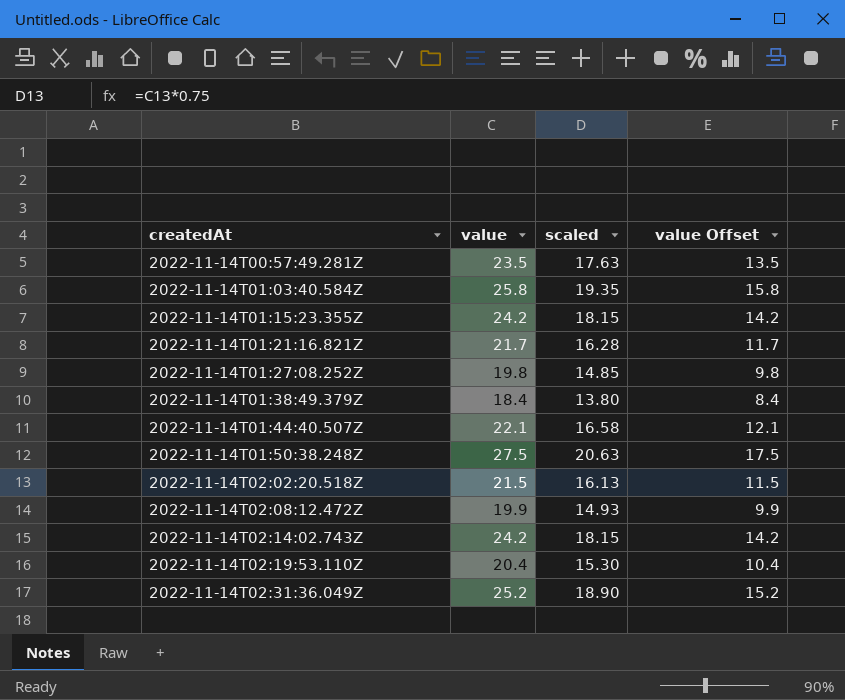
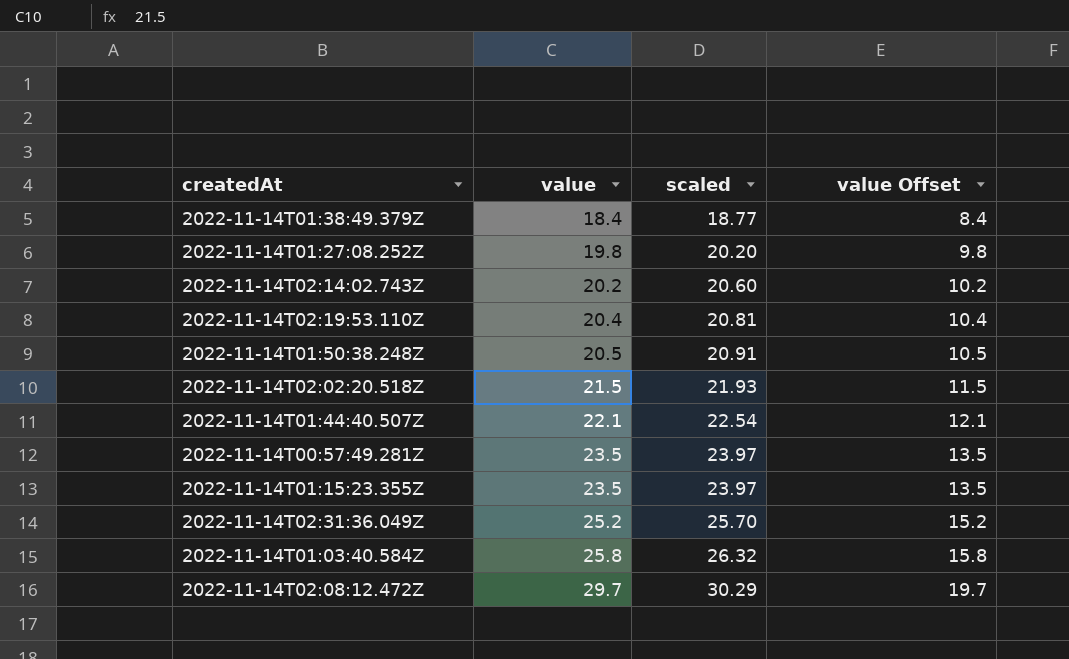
row order: createdAt ascending -> value ascending
column scaled | formula: [value] * 0.75 -> [value] * 1.02
row 2022-11-14T01:21:16.821Z: 21.7 | 16.28 | 11.7 -> none
2022-11-14T02:14:02.743Z | value: 24.2 -> 20.2
2022-11-14T02:14:02.743Z | value Offset: 14.2 -> 10.2
2022-11-14T01:50:38.248Z | value: 27.5 -> 20.5
2022-11-14T01:50:38.248Z | value Offset: 17.5 -> 10.5
2022-11-14T01:15:23.355Z | value: 24.2 -> 23.5
2022-11-14T01:15:23.355Z | value Offset: 14.2 -> 13.5
2022-11-14T02:08:12.472Z | value: 19.9 -> 29.7
2022-11-14T02:08:12.472Z | value Offset: 9.9 -> 19.7

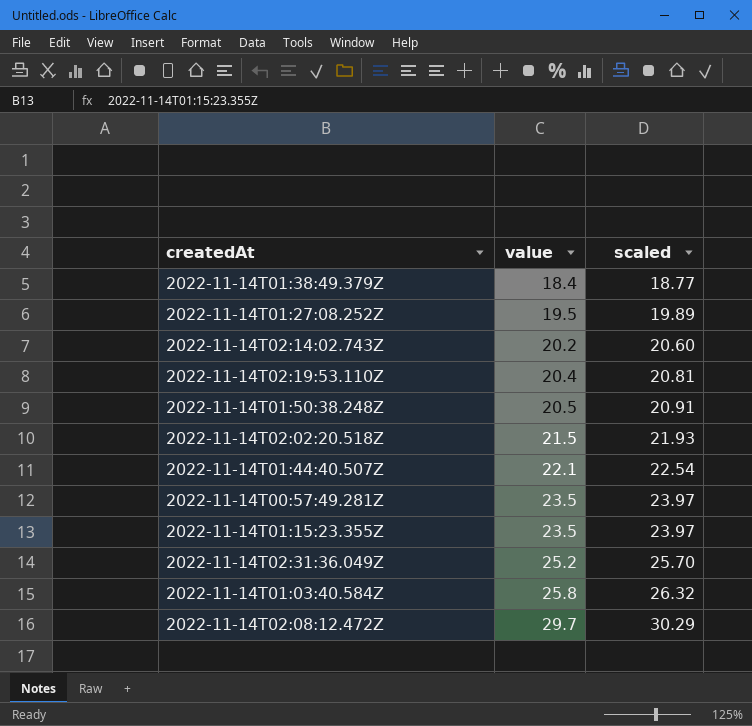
column value Offset | formula: [value] - 10 -> none
2022-11-14T01:27:08.252Z | value: 19.8 -> 19.5
2022-11-14T01:27:08.252Z | scaled: 20.20 -> 19.89

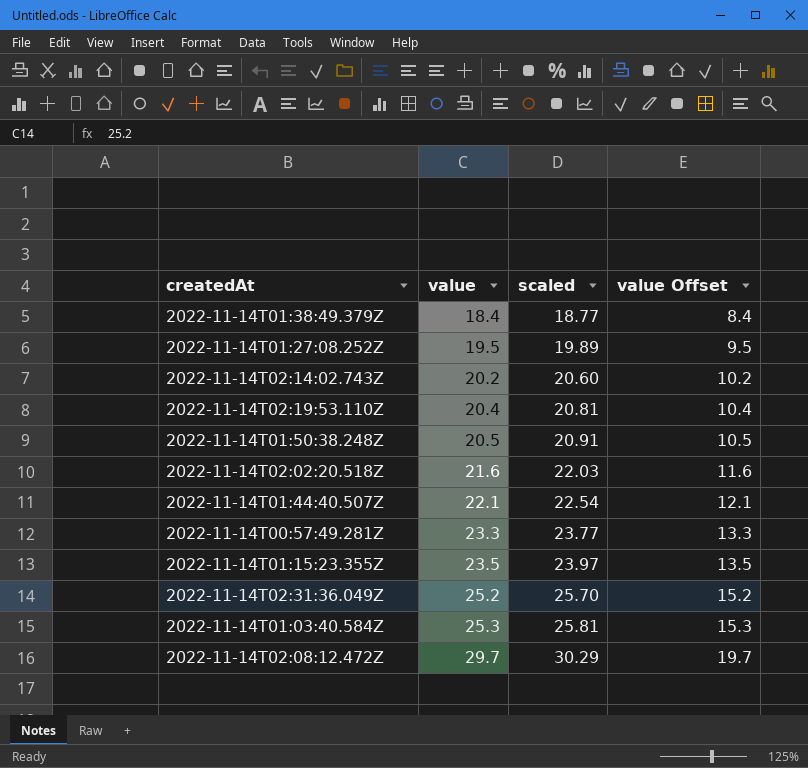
column value Offset | formula: none -> [value] - 10
2022-11-14T02:02:20.518Z | value: 21.5 -> 21.6
2022-11-14T02:02:20.518Z | scaled: 21.93 -> 22.03
2022-11-14T00:57:49.281Z | value: 23.5 -> 23.3
2022-11-14T00:57:49.281Z | scaled: 23.97 -> 23.77
2022-11-14T01:03:40.584Z | value: 25.8 -> 25.3
2022-11-14T01:03:40.584Z | scaled: 26.32 -> 25.81

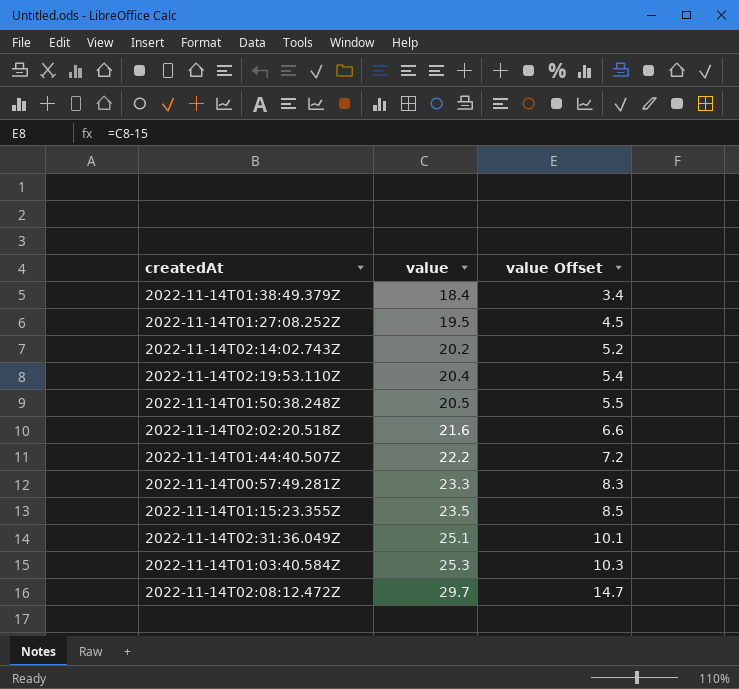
column scaled | formula: [value] * 1.02 -> none
column value Offset | formula: [value] - 10 -> [value] - 15
2022-11-14T01:44:40.507Z | value: 22.1 -> 22.2
2022-11-14T02:31:36.049Z | value: 25.2 -> 25.1

